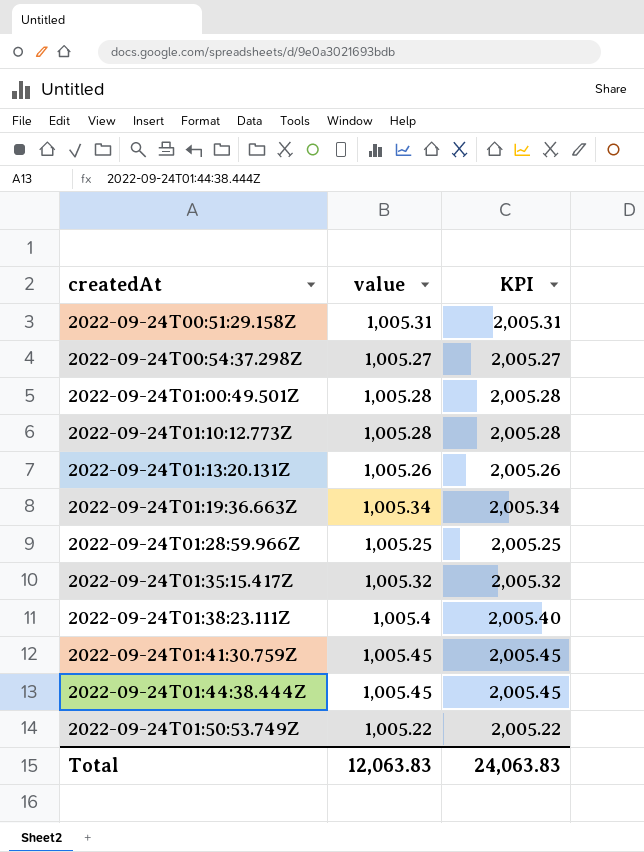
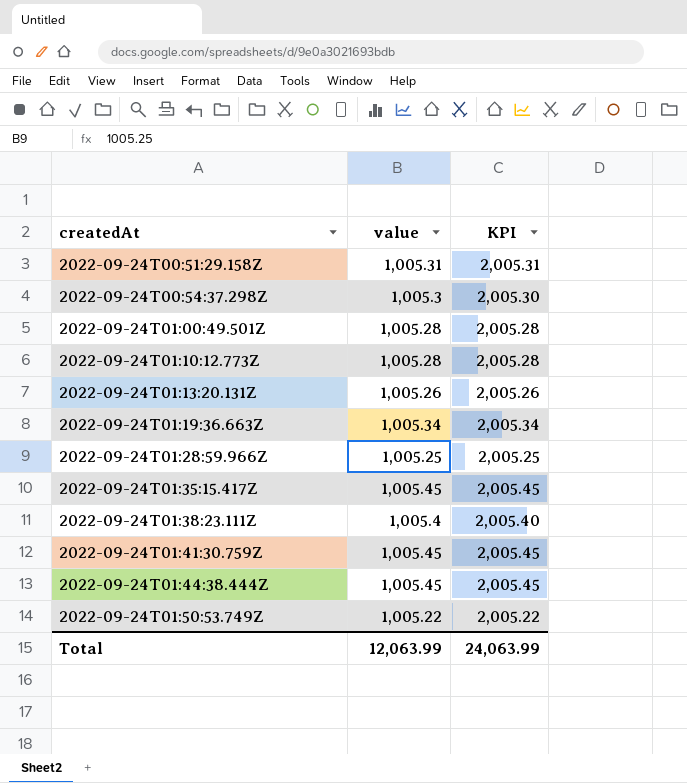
2022-09-24T00:54:37.298Z | value: 1,005.27 -> 1,005.3
2022-09-24T00:54:37.298Z | KPI: 2,005.27 -> 2,005.30
2022-09-24T01:35:15.417Z | value: 1,005.32 -> 1,005.45
2022-09-24T01:35:15.417Z | KPI: 2,005.32 -> 2,005.45
Total | value: 12,063.83 -> 12,063.99
Total | KPI: 24,063.83 -> 24,063.99

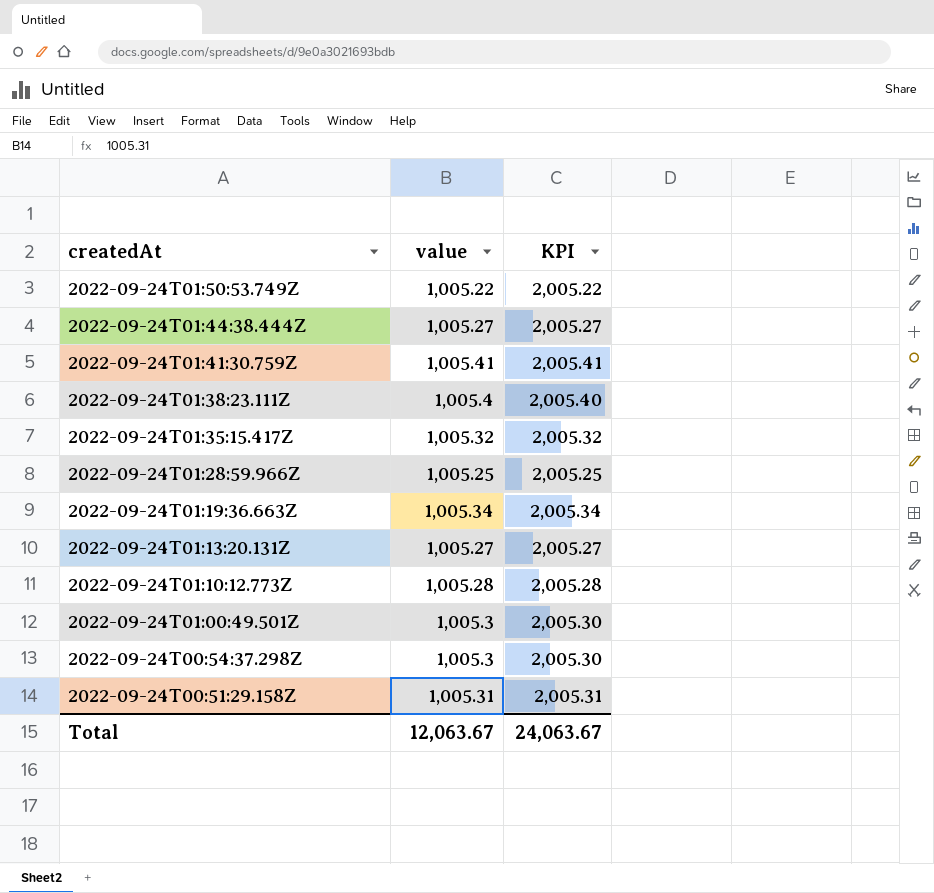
row order: createdAt ascending -> createdAt descending
2022-09-24T01:44:38.444Z | value: 1,005.45 -> 1,005.27
2022-09-24T01:44:38.444Z | KPI: 2,005.45 -> 2,005.27
2022-09-24T01:41:30.759Z | value: 1,005.45 -> 1,005.41
2022-09-24T01:41:30.759Z | KPI: 2,005.45 -> 2,005.41
2022-09-24T01:35:15.417Z | value: 1,005.45 -> 1,005.32
2022-09-24T01:35:15.417Z | KPI: 2,005.45 -> 2,005.32
2022-09-24T01:13:20.131Z | value: 1,005.26 -> 1,005.27
2022-09-24T01:13:20.131Z | KPI: 2,005.26 -> 2,005.27
2022-09-24T01:00:49.501Z | value: 1,005.28 -> 1,005.3
2022-09-24T01:00:49.501Z | KPI: 2,005.28 -> 2,005.30
Total | value: 12,063.99 -> 12,063.67
Total | KPI: 24,063.99 -> 24,063.67

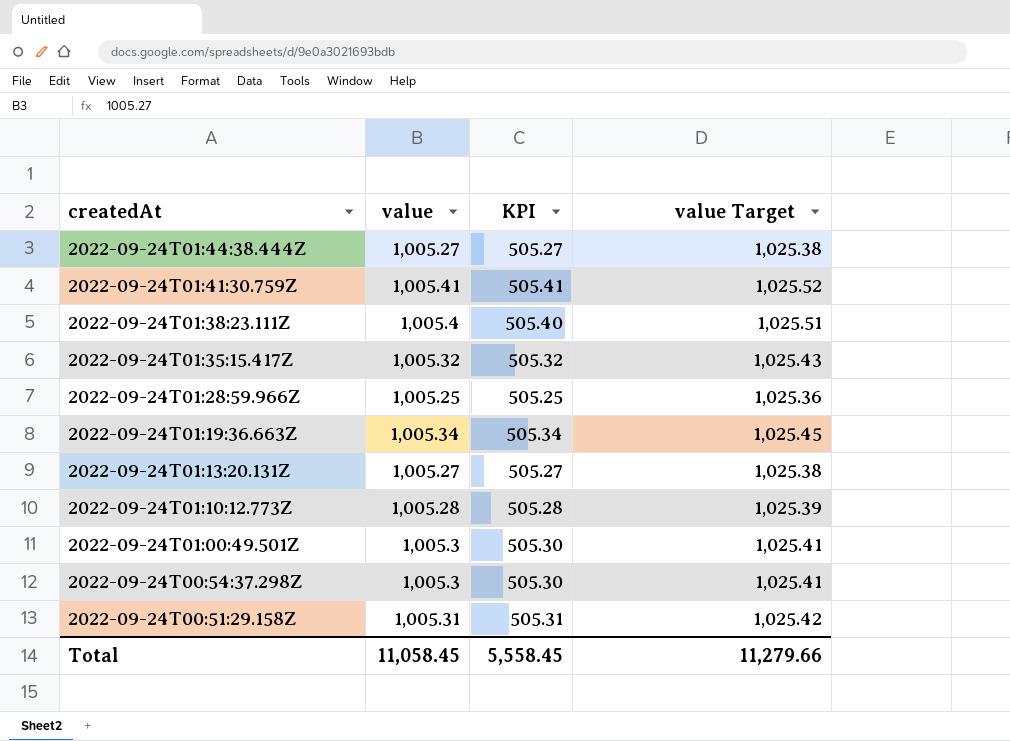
column KPI | formula: [value] + 1000 -> [value] - 500
column value Target | formula: none -> [value] * 1.02
row 2022-09-24T01:50:53.749Z: 1,005.22 | 2,005.22 -> none
Total | value: 12,063.67 -> 11,058.45
Total | KPI: 24,063.67 -> 5,558.45

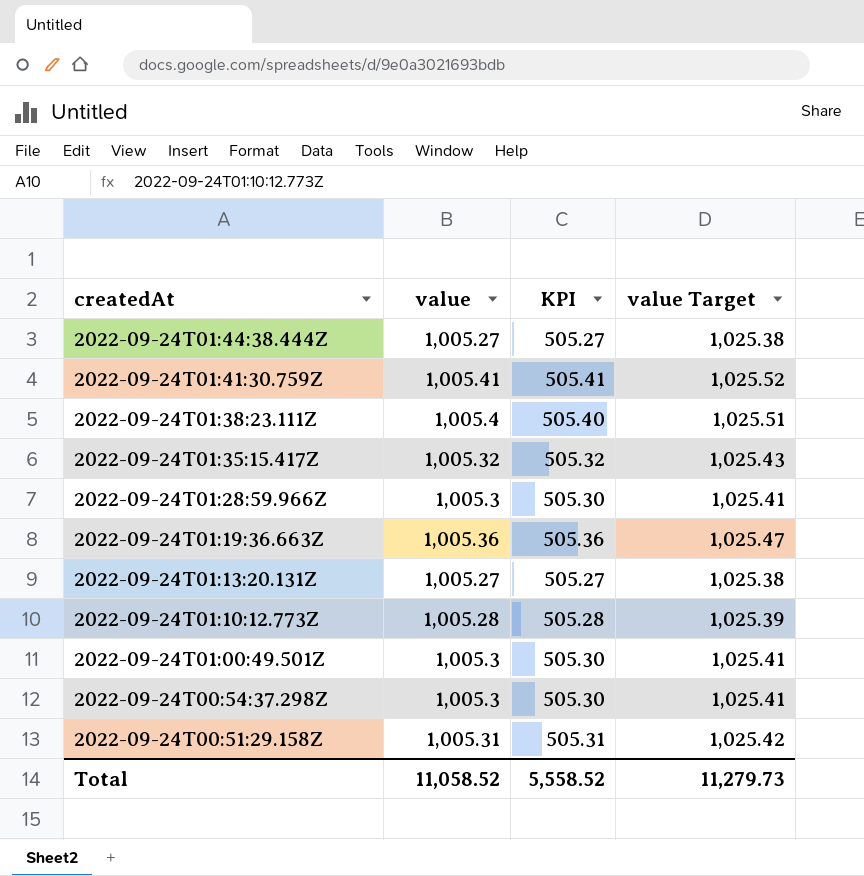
2022-09-24T01:28:59.966Z | value: 1,005.25 -> 1,005.3
2022-09-24T01:28:59.966Z | KPI: 505.25 -> 505.30
2022-09-24T01:28:59.966Z | value Target: 1,025.36 -> 1,025.41
2022-09-24T01:19:36.663Z | value: 1,005.34 -> 1,005.36
2022-09-24T01:19:36.663Z | KPI: 505.34 -> 505.36
2022-09-24T01:19:36.663Z | value Target: 1,025.45 -> 1,025.47
Total | value: 11,058.45 -> 11,058.52
Total | KPI: 5,558.45 -> 5,558.52
Total | value Target: 11,279.66 -> 11,279.73

